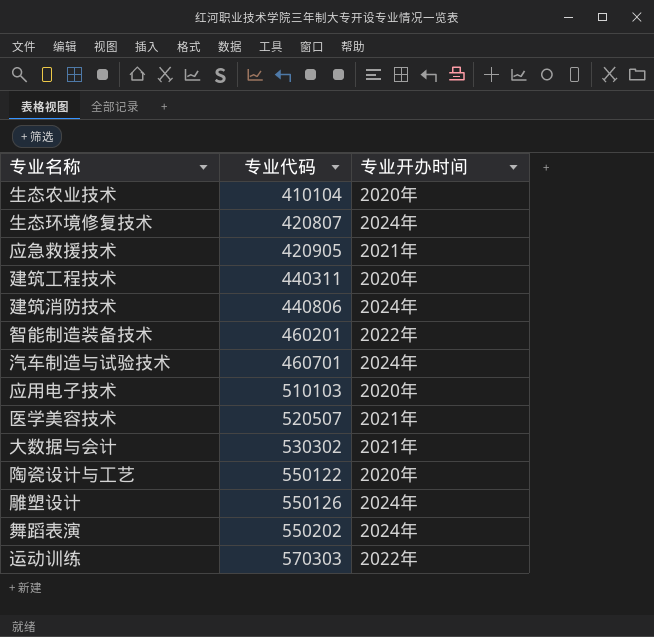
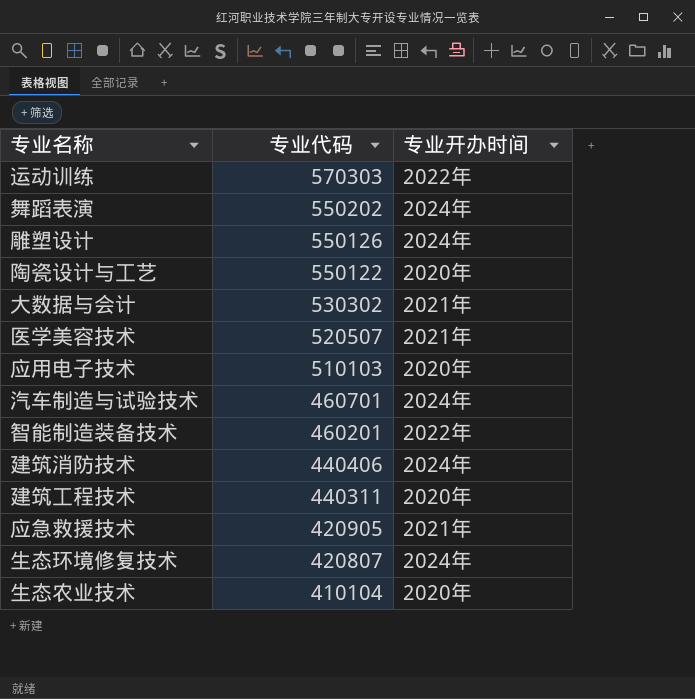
row order: 专业代码 ascending -> 专业代码 descending
建筑消防技术 | 专业代码: 440806 -> 440406

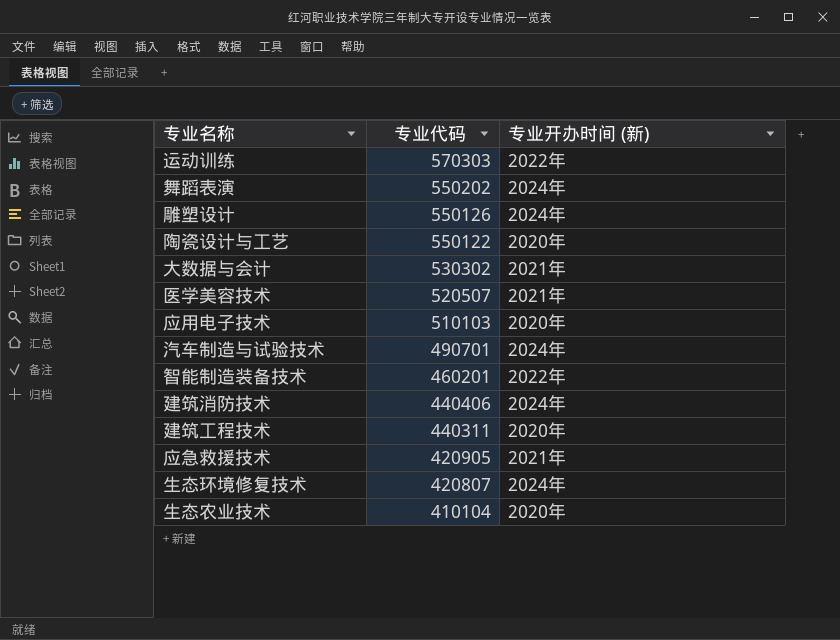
column name: 专业开办时间 -> 专业开办时间 (新)
汽车制造与试验技术 | 专业代码: 460701 -> 490701

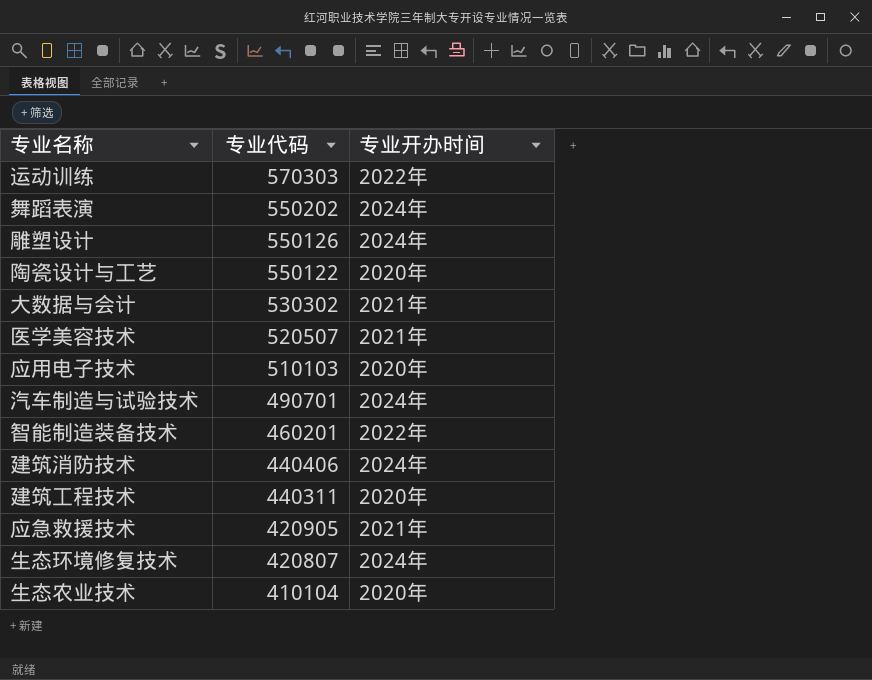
column name: 专业开办时间 (新) -> 专业开办时间

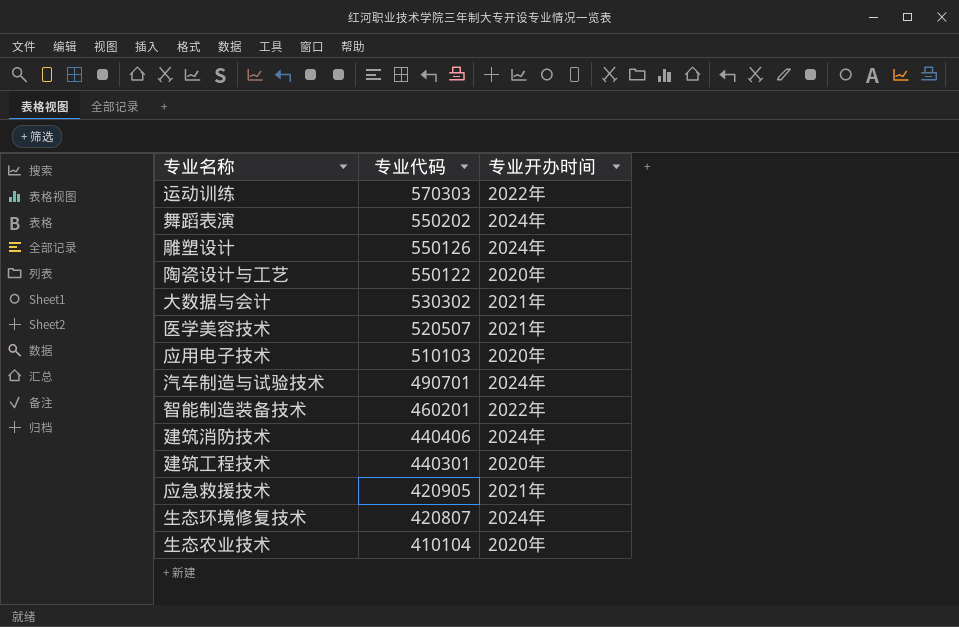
建筑工程技术 | 专业代码: 440311 -> 440301

